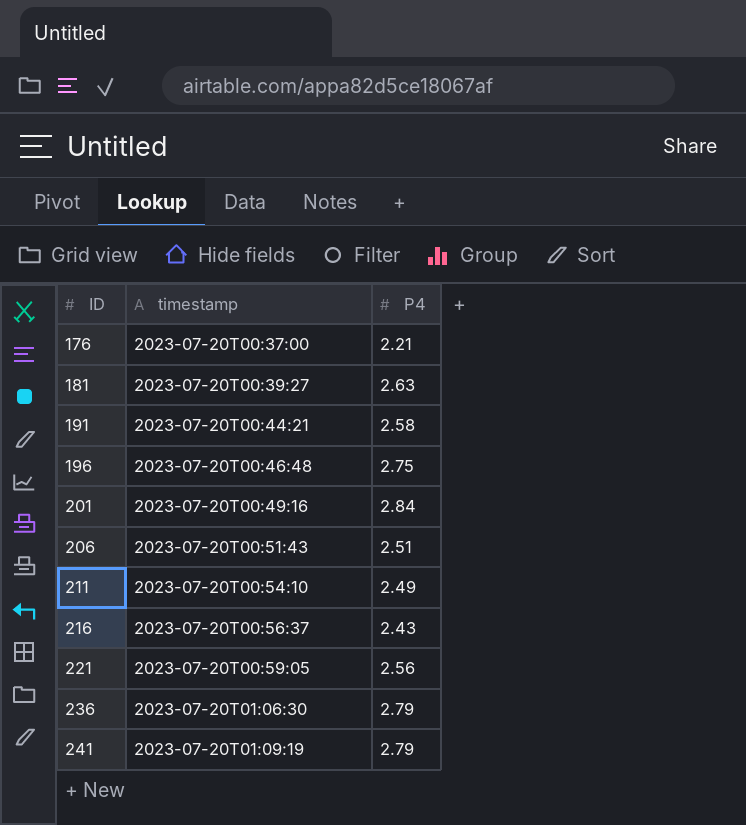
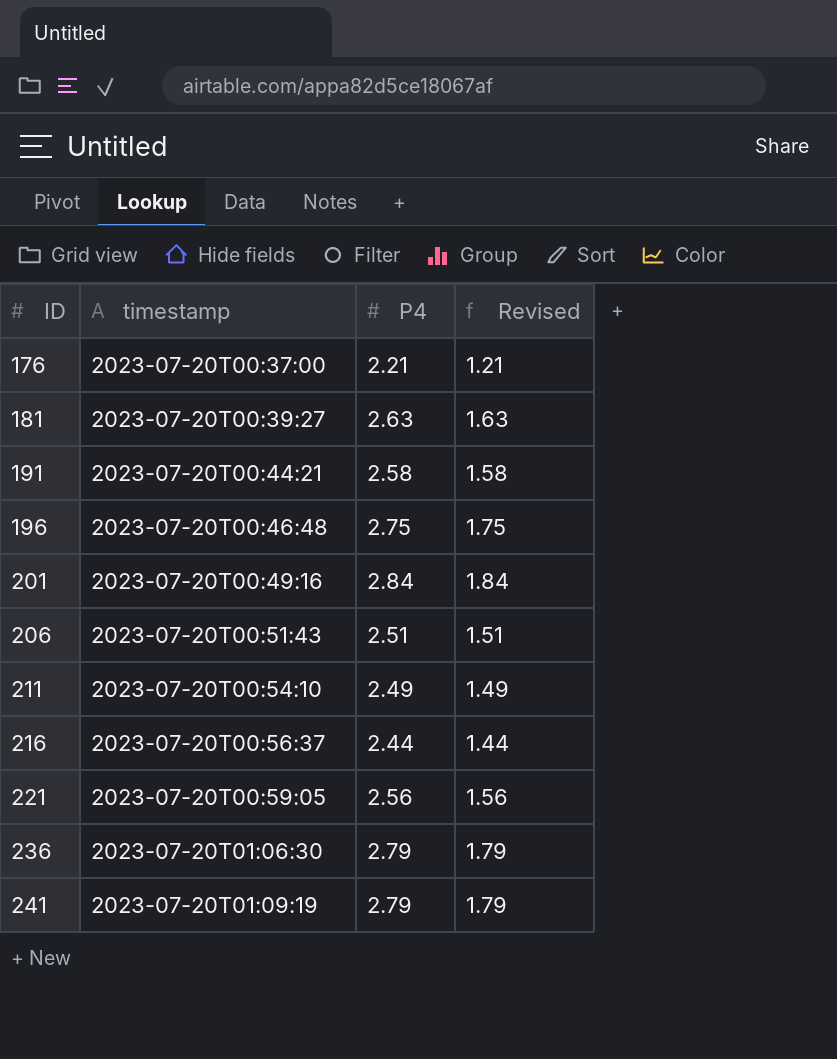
column Revised | formula: none -> [P4] - 1
216 | P4: 2.43 -> 2.44

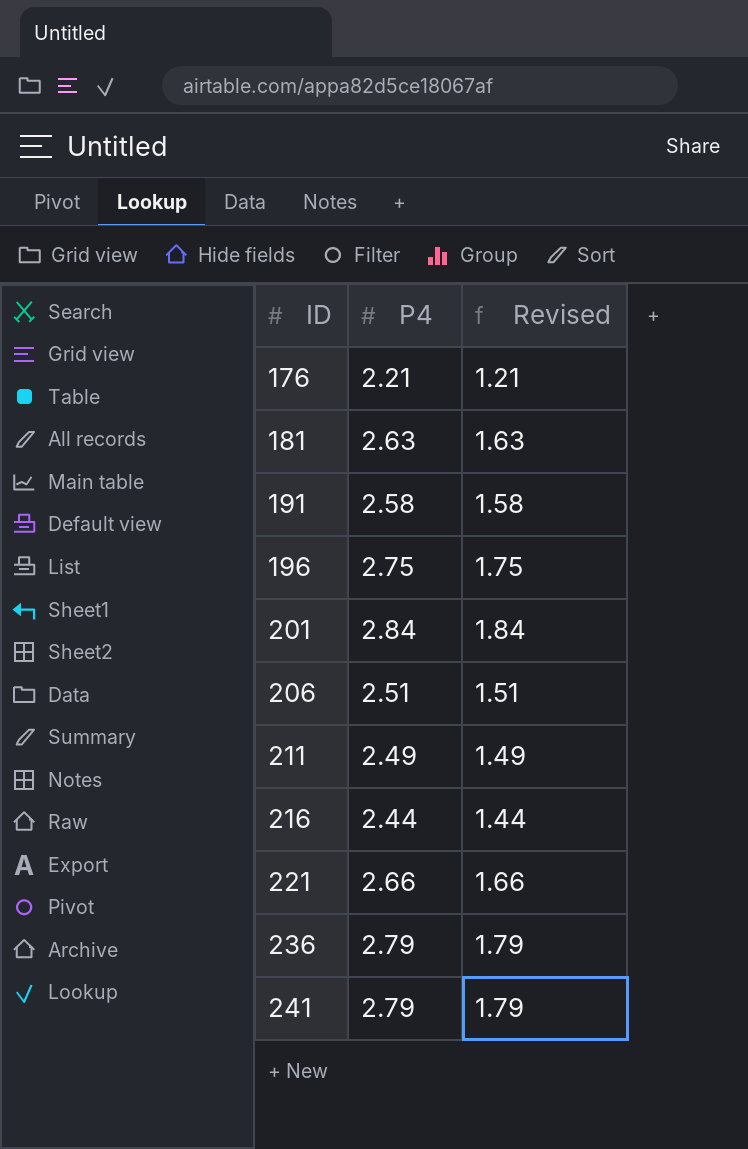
column timestamp | position: 2 -> none
221 | P4: 2.56 -> 2.66
221 | Revised: 1.56 -> 1.66

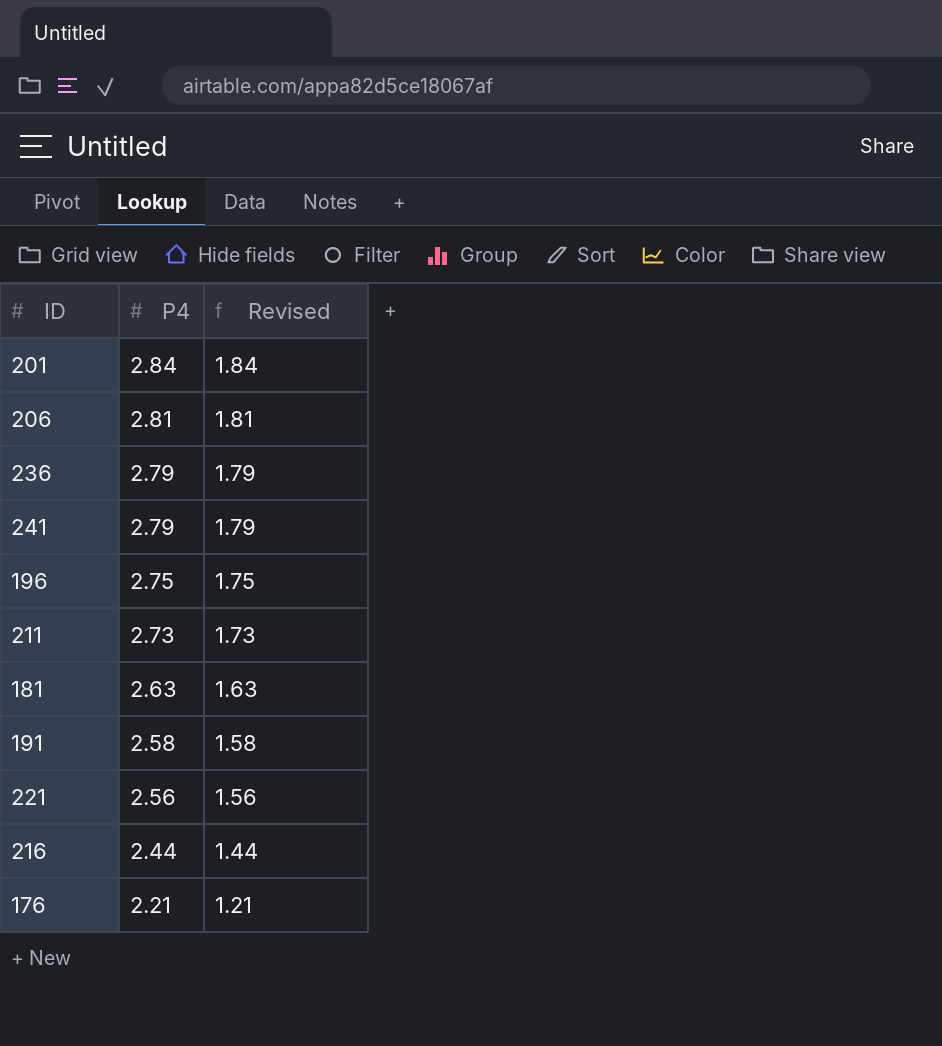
row order: ID ascending -> P4 descending
206 | P4: 2.51 -> 2.81
206 | Revised: 1.51 -> 1.81
211 | P4: 2.49 -> 2.73
211 | Revised: 1.49 -> 1.73
221 | P4: 2.66 -> 2.56
221 | Revised: 1.66 -> 1.56

